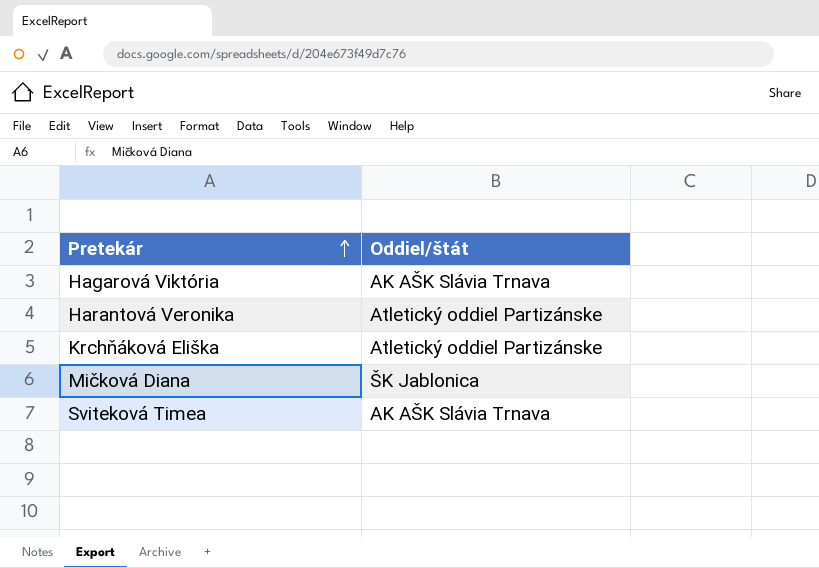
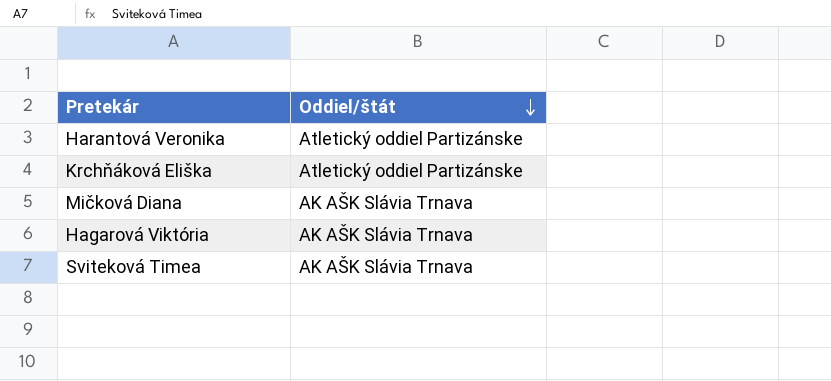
row order: Pretekár ascending -> Oddiel/štát descending
Mičková Diana | Oddiel/štát: ŠK Jablonica -> AK AŠK Slávia Trnava

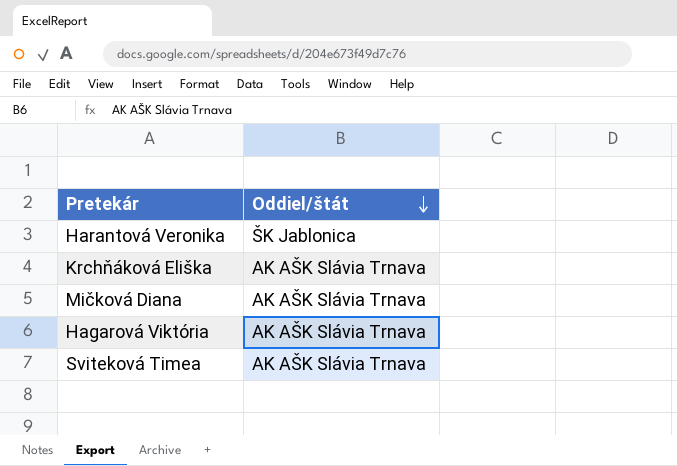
Harantová Veronika | Oddiel/štát: Atletický oddiel Partizánske -> ŠK Jablonica
Krchňáková Eliška | Oddiel/štát: Atletický oddiel Partizánske -> AK AŠK Slávia Trnava

